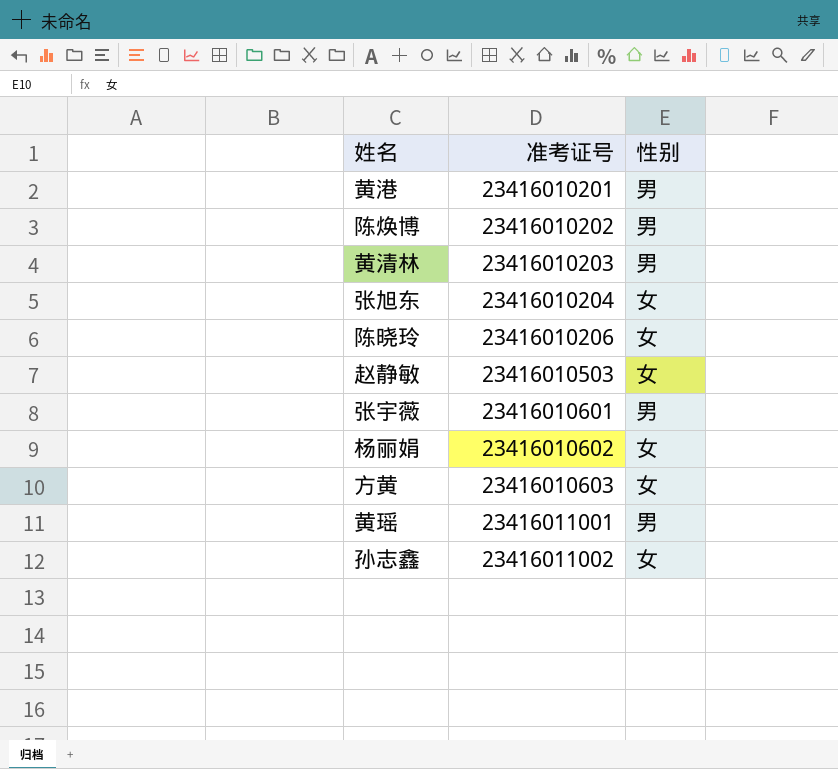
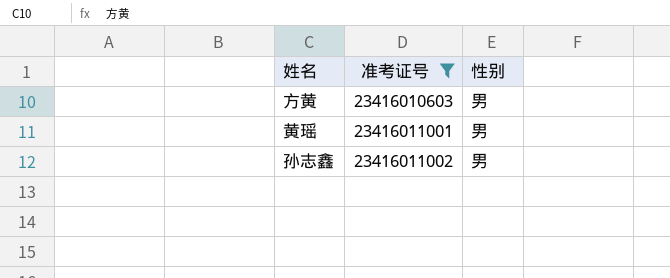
filter: none -> 准考证号 >= 23416010603
方黄 | 性别: 女 -> 男
孙志鑫 | 性别: 女 -> 男

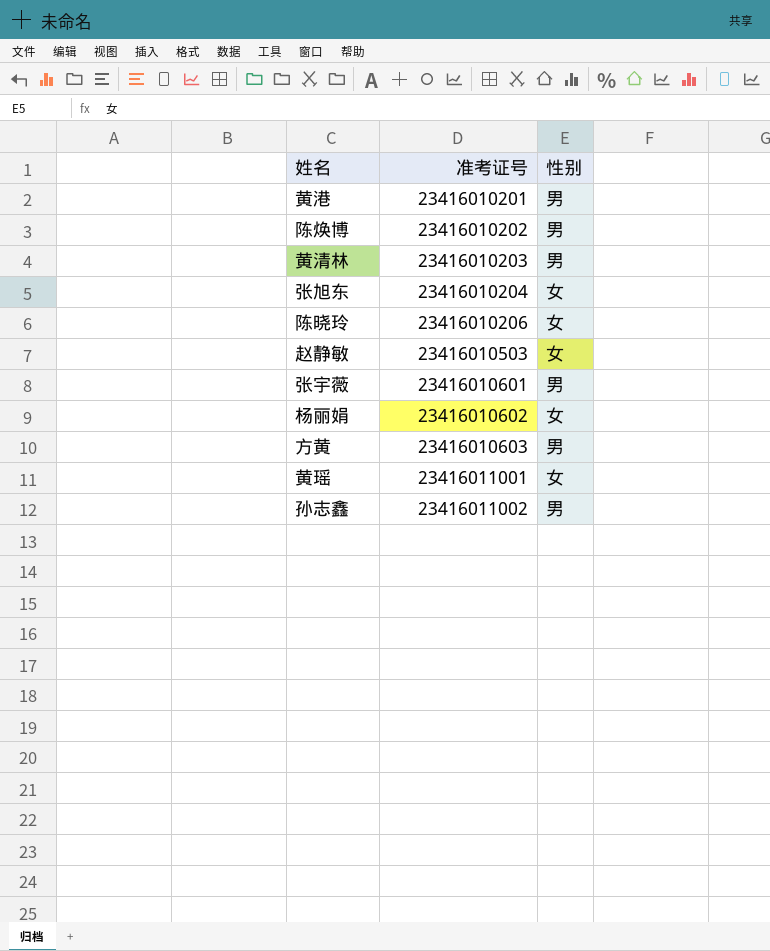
filter: 准考证号 >= 23416010603 -> none
黄瑶 | 性别: 男 -> 女

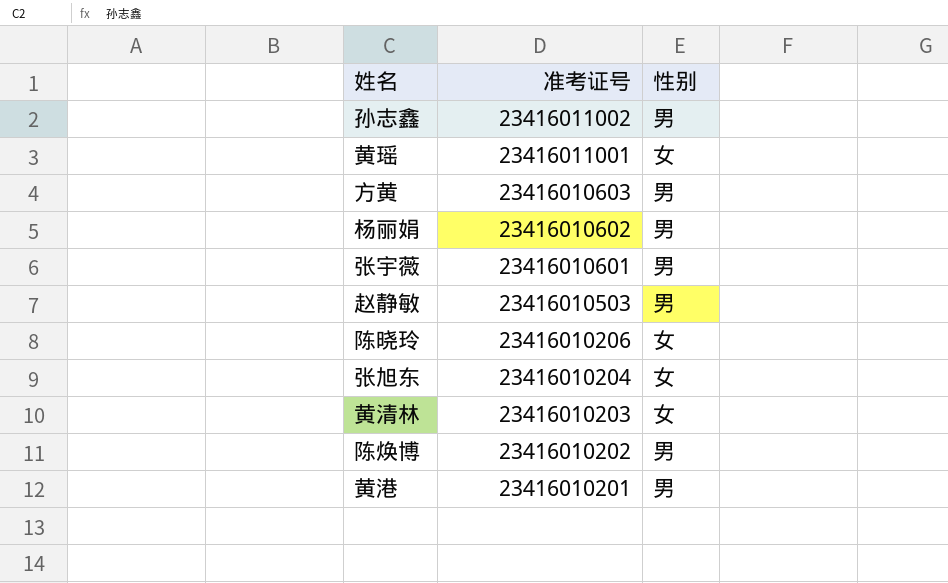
row order: 准考证号 ascending -> 准考证号 descending
杨丽娟 | 性别: 女 -> 男
赵静敏 | 性别: 女 -> 男
黄清林 | 性别: 男 -> 女

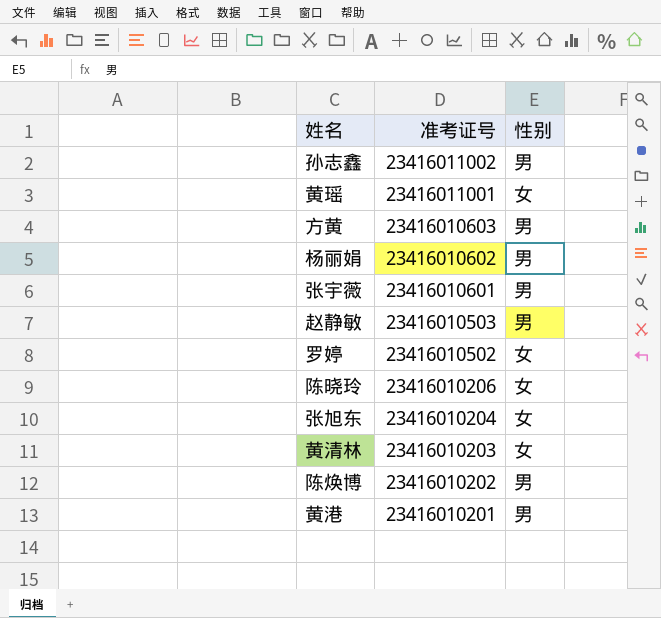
row 罗婷: none -> 23416010502 | 女

